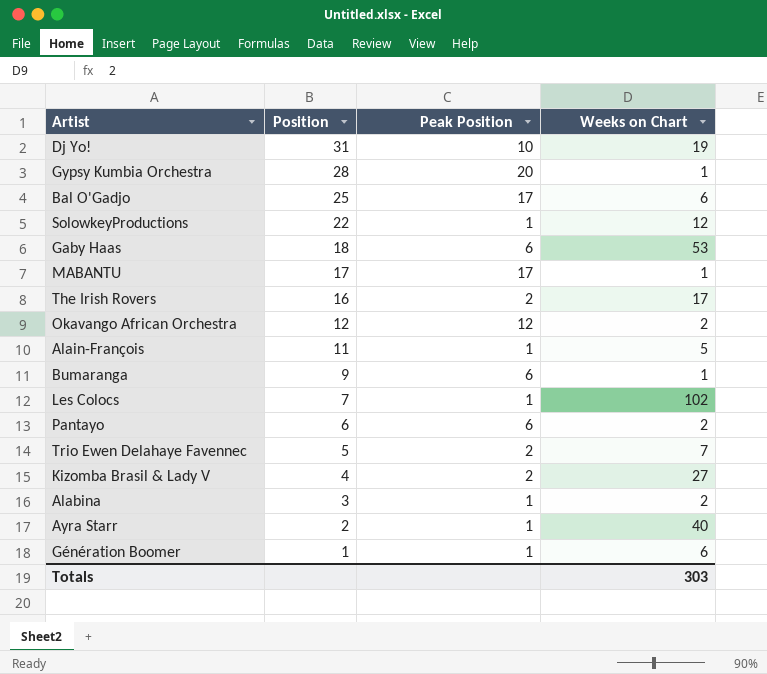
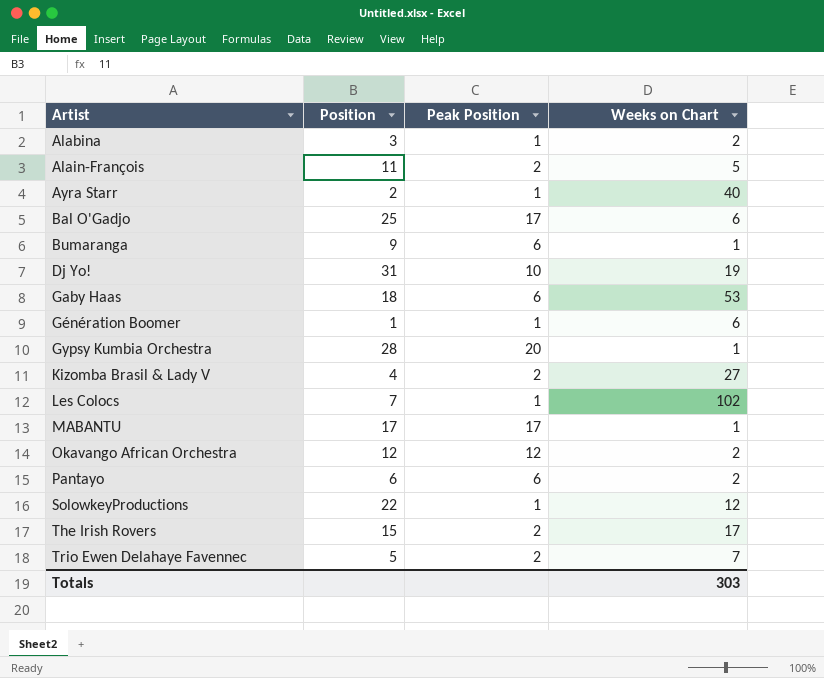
row order: Position descending -> Artist ascending
Alain-François | Peak Position: 1 -> 2
The Irish Rovers | Position: 16 -> 15

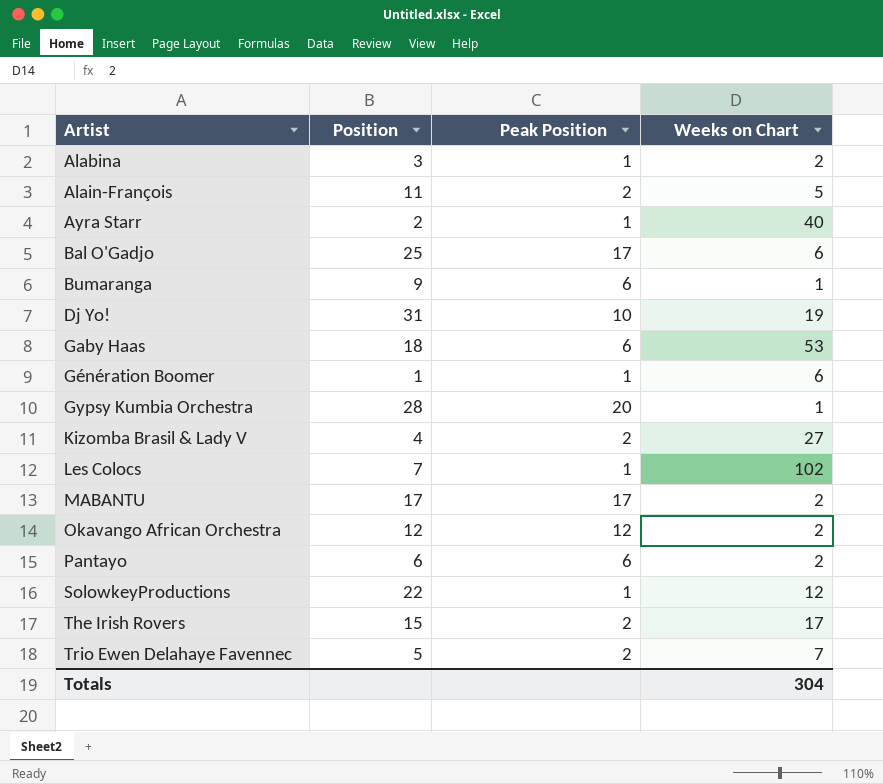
MABANTU | Weeks on Chart: 1 -> 2
Totals | Weeks on Chart: 303 -> 304

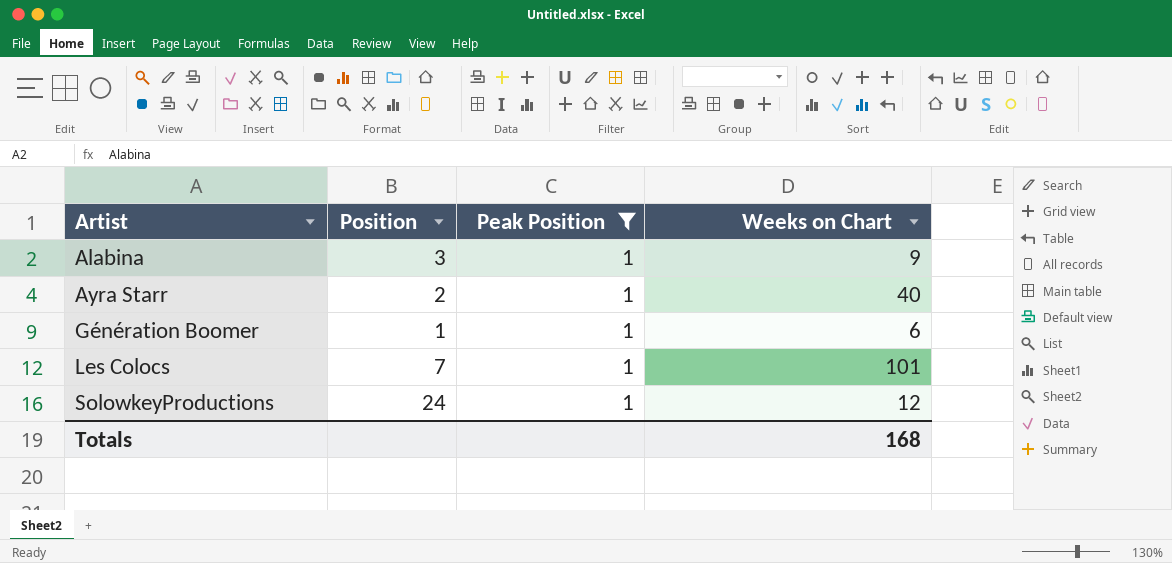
filter: none -> Peak Position = 1
Alabina | Weeks on Chart: 2 -> 9
Les Colocs | Weeks on Chart: 102 -> 101
SolowkeyProductions | Position: 22 -> 24
Totals | Weeks on Chart: 304 -> 168

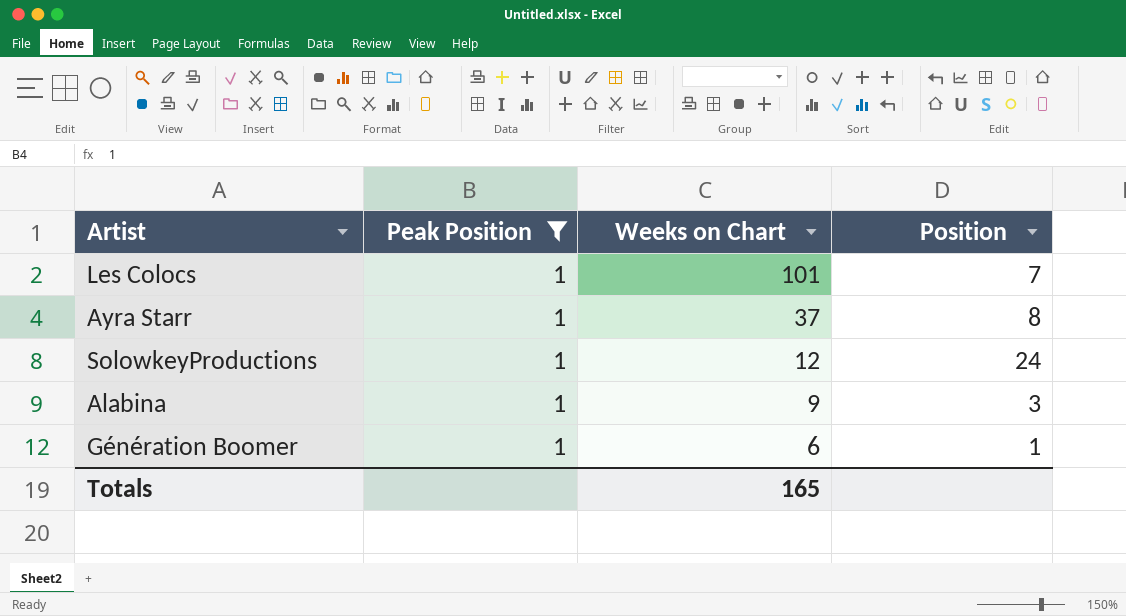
row order: Artist ascending -> Weeks on Chart descending
column Position | position: 2 -> 4
Ayra Starr | Weeks on Chart: 40 -> 37
Ayra Starr | Position: 2 -> 8
Totals | Weeks on Chart: 168 -> 165

